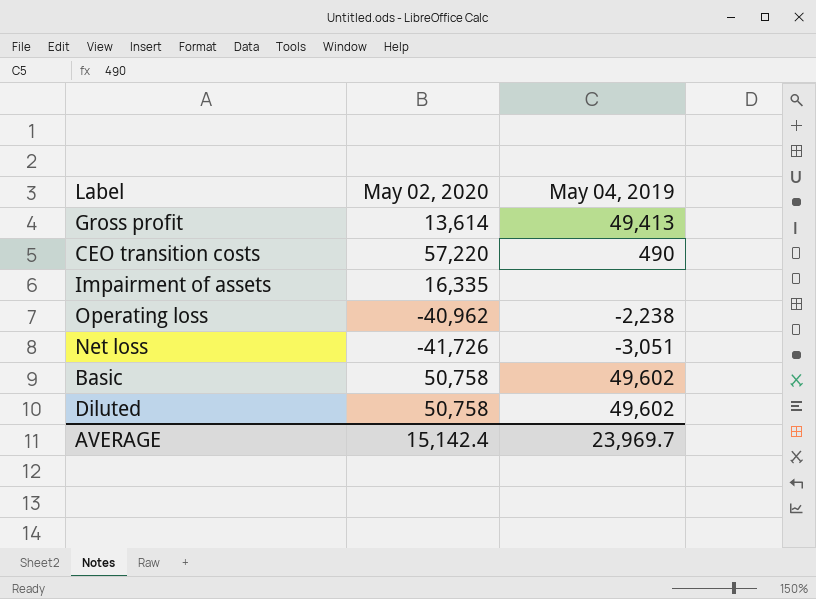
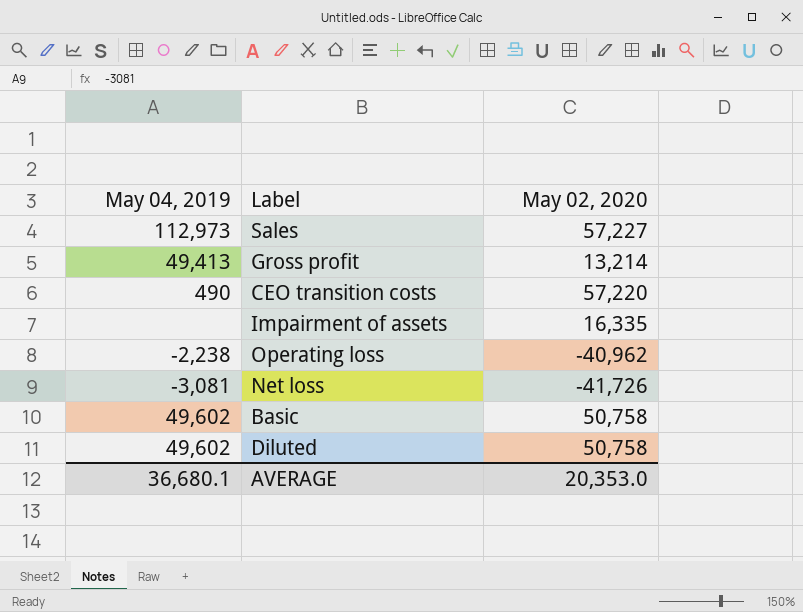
column May 04, 2019 | position: 3 -> 1
row Sales: none -> 112,973 | 57,227
Gross profit | May 02, 2020: 13,614 -> 13,214
Net loss | May 04, 2019: -3,051 -> -3,081
AVERAGE | May 04, 2019: 23,969.7 -> 36,680.1
AVERAGE | May 02, 2020: 15,142.4 -> 20,353.0

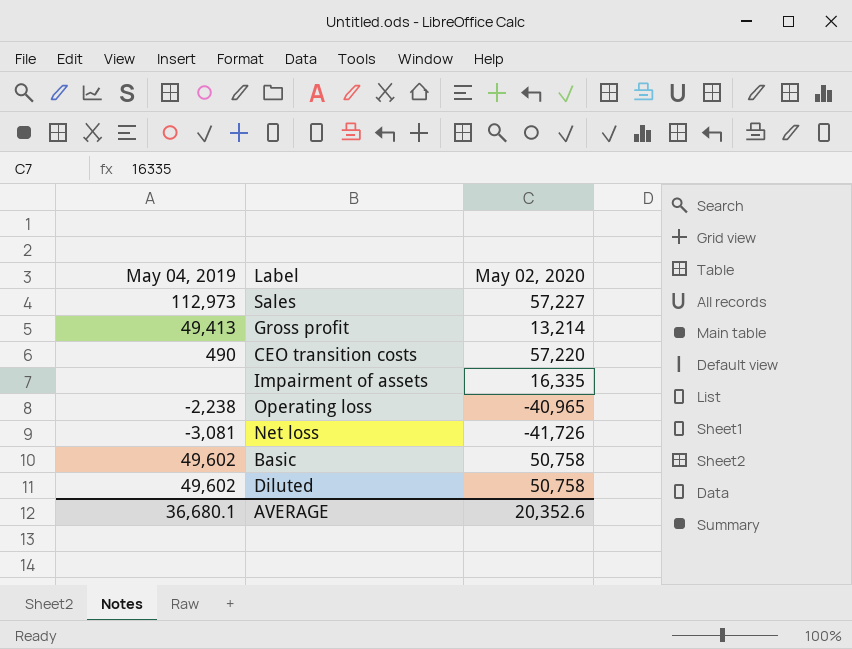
Operating loss | May 02, 2020: -40,962 -> -40,965
AVERAGE | May 02, 2020: 20,353.0 -> 20,352.6

